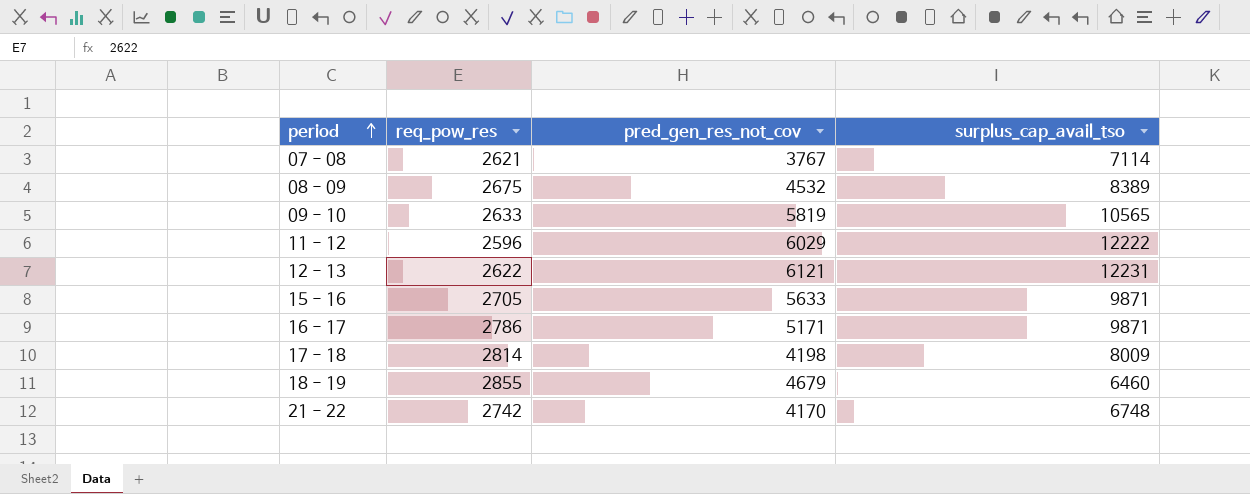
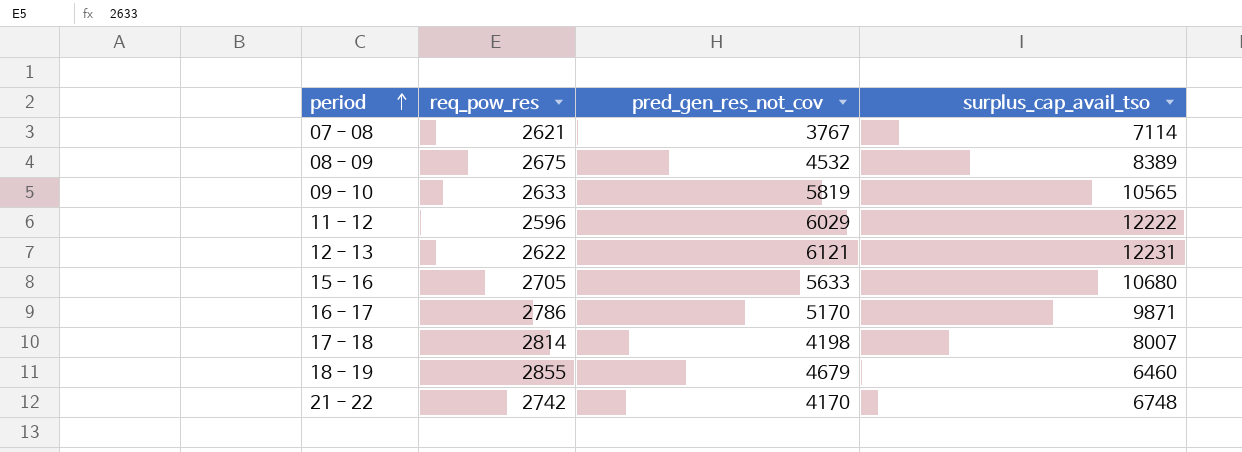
15 - 16 | surplus_cap_avail_tso: 9871 -> 10680
16 - 17 | pred_gen_res_not_cov: 5171 -> 5170
17 - 18 | surplus_cap_avail_tso: 8009 -> 8007

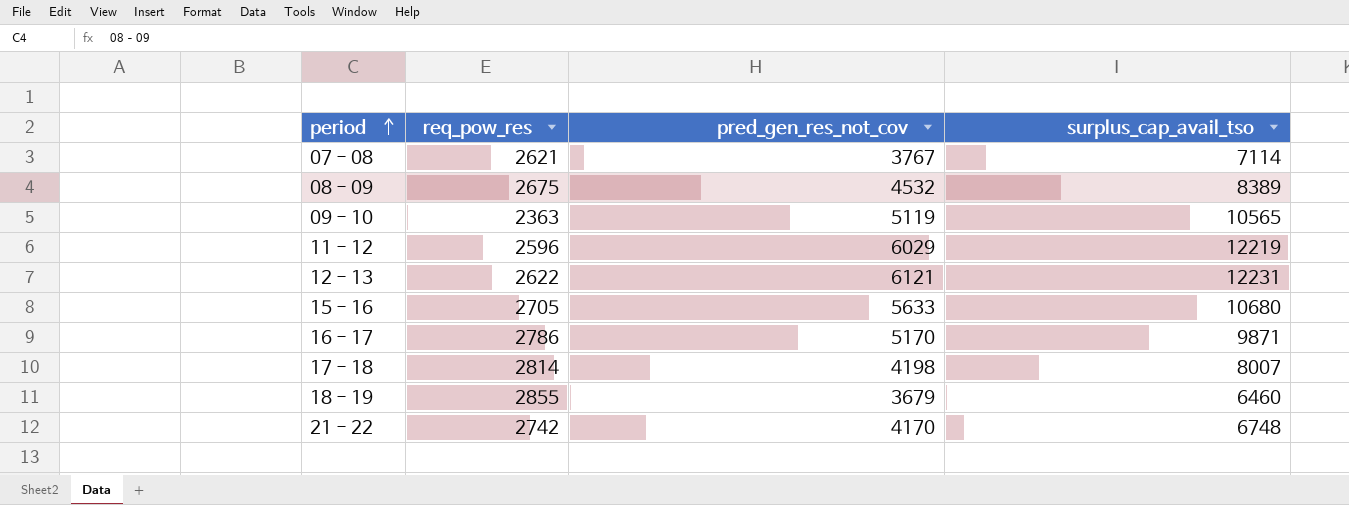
09 - 10 | req_pow_res: 2633 -> 2363
09 - 10 | pred_gen_res_not_cov: 5819 -> 5119
11 - 12 | surplus_cap_avail_tso: 12222 -> 12219
18 - 19 | pred_gen_res_not_cov: 4679 -> 3679

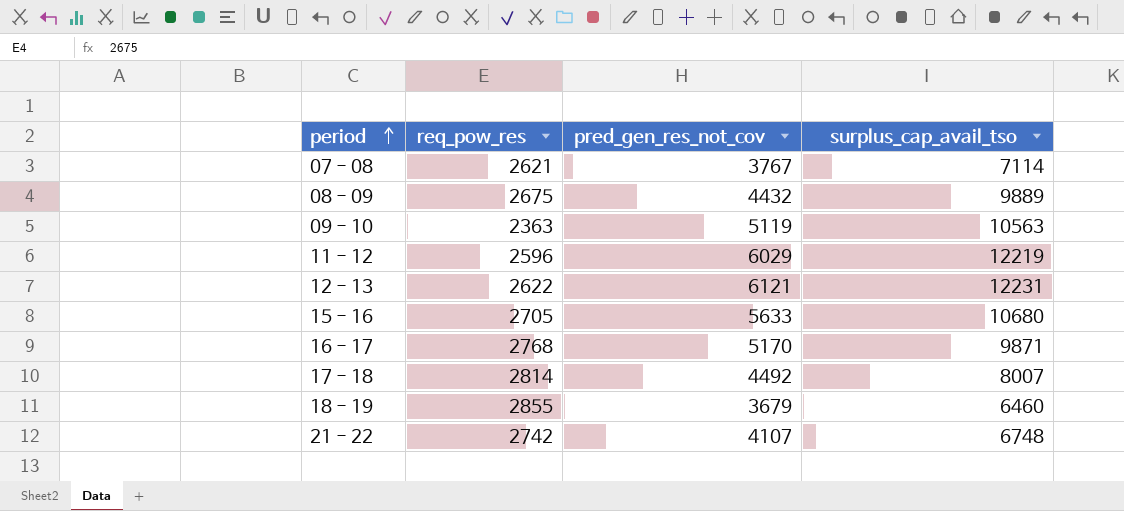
08 - 09 | pred_gen_res_not_cov: 4532 -> 4432
08 - 09 | surplus_cap_avail_tso: 8389 -> 9889
09 - 10 | surplus_cap_avail_tso: 10565 -> 10563
16 - 17 | req_pow_res: 2786 -> 2768
17 - 18 | pred_gen_res_not_cov: 4198 -> 4492
21 - 22 | pred_gen_res_not_cov: 4170 -> 4107

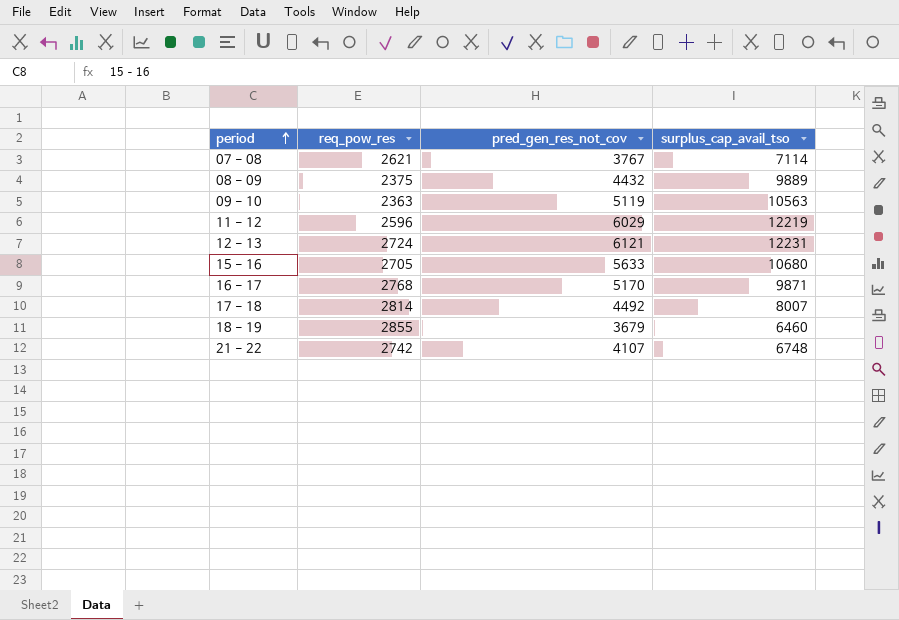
08 - 09 | req_pow_res: 2675 -> 2375
12 - 13 | req_pow_res: 2622 -> 2724

